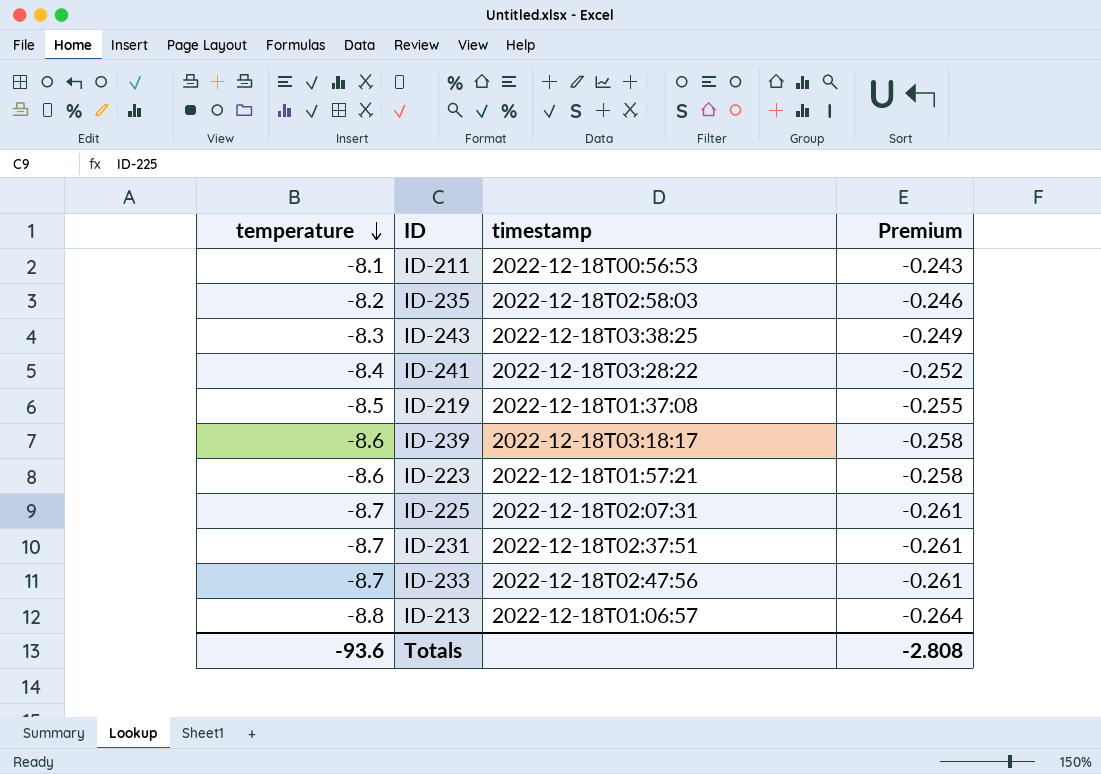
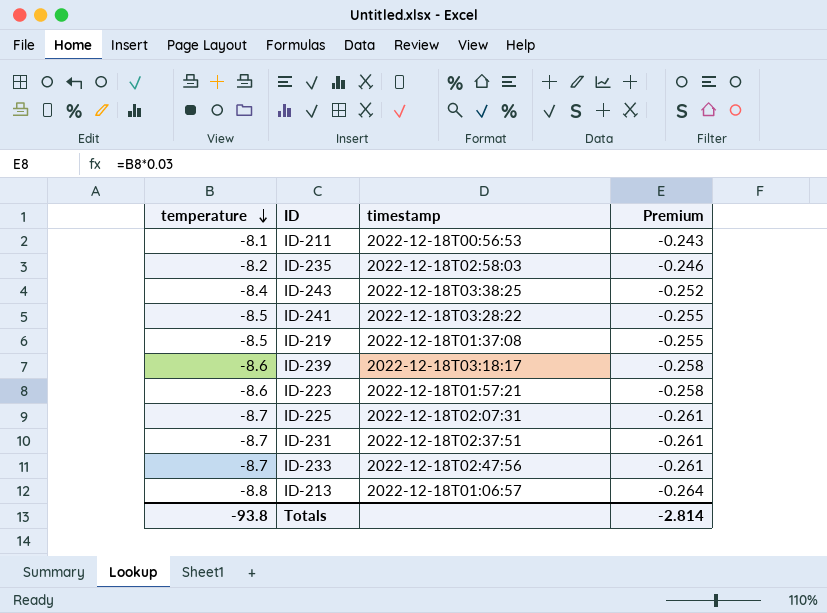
ID-243 | temperature: -8.3 -> -8.4
ID-243 | Premium: -0.249 -> -0.252
ID-241 | temperature: -8.4 -> -8.5
ID-241 | Premium: -0.252 -> -0.255
Totals | temperature: -93.6 -> -93.8
Totals | Premium: -2.808 -> -2.814

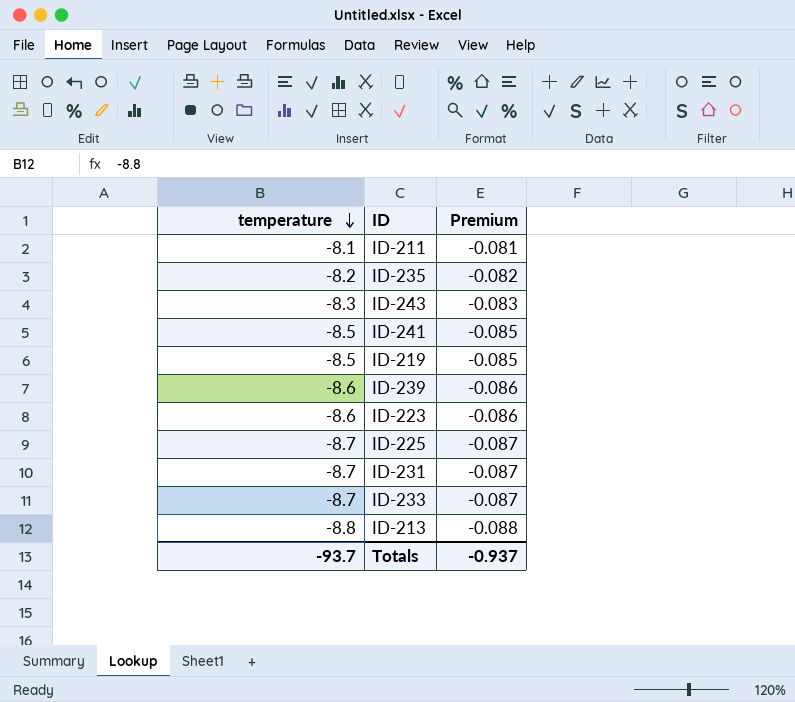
column timestamp | position: 3 -> none
column Premium | formula: [temperature] * 0.03 -> [temperature] * 0.01
ID-243 | temperature: -8.4 -> -8.3
Totals | temperature: -93.8 -> -93.7
Totals | Premium: -2.814 -> -0.937

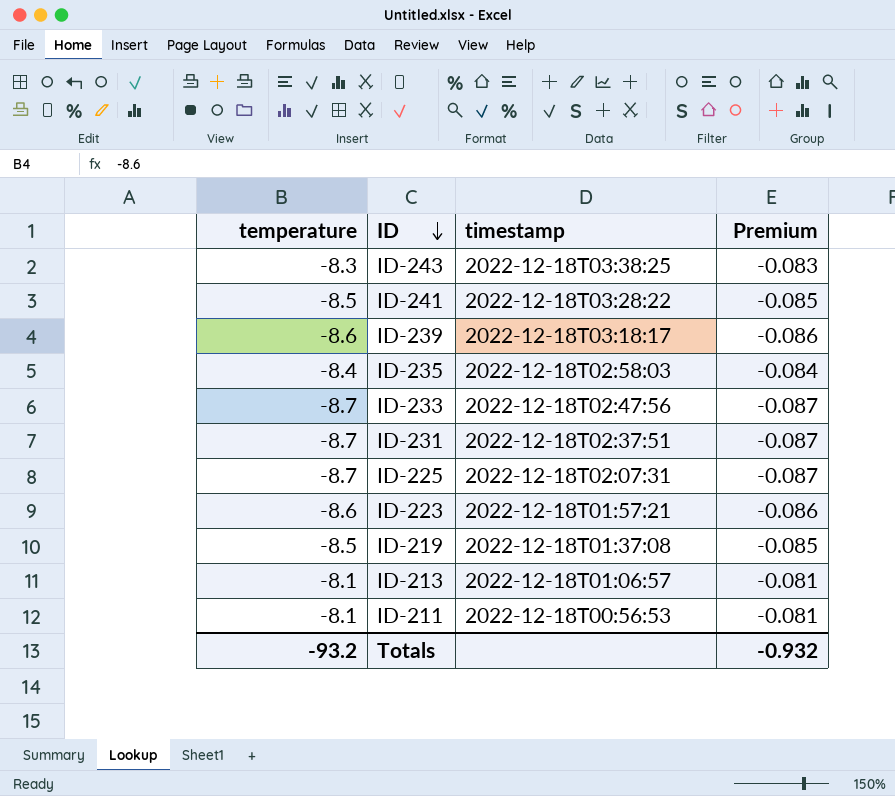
row order: temperature descending -> ID descending
column timestamp | position: none -> 3
ID-235 | temperature: -8.2 -> -8.4
ID-235 | Premium: -0.082 -> -0.084
ID-213 | temperature: -8.8 -> -8.1
ID-213 | Premium: -0.088 -> -0.081
Totals | temperature: -93.7 -> -93.2
Totals | Premium: -0.937 -> -0.932

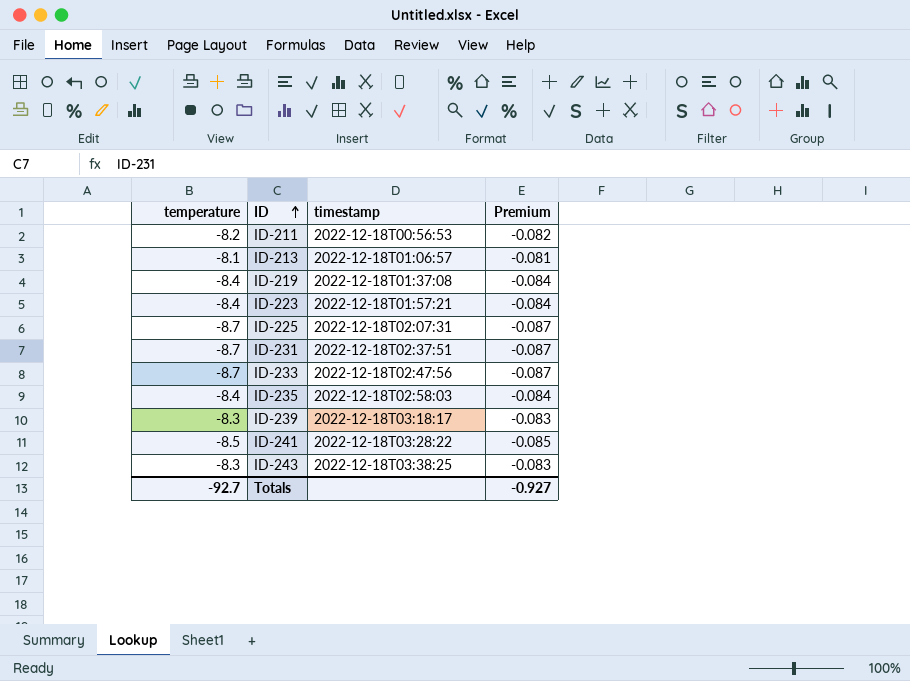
row order: ID descending -> ID ascending
ID-211 | temperature: -8.1 -> -8.2
ID-211 | Premium: -0.081 -> -0.082
ID-219 | temperature: -8.5 -> -8.4
ID-219 | Premium: -0.085 -> -0.084
ID-223 | temperature: -8.6 -> -8.4
ID-223 | Premium: -0.086 -> -0.084
ID-239 | temperature: -8.6 -> -8.3
ID-239 | Premium: -0.086 -> -0.083
Totals | temperature: -93.2 -> -92.7
Totals | Premium: -0.932 -> -0.927

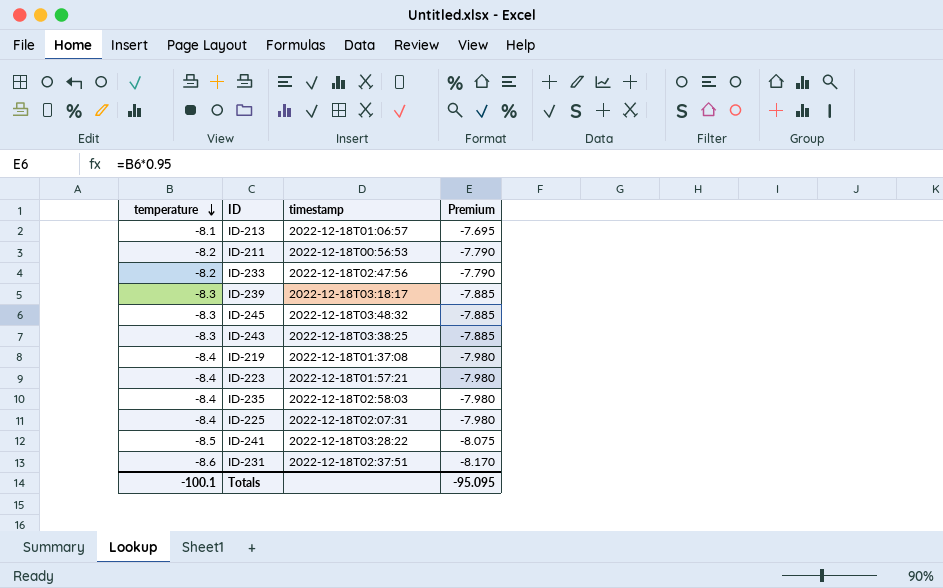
row order: ID ascending -> temperature descending
column Premium | formula: [temperature] * 0.01 -> [temperature] * 0.95
ID-233 | temperature: -8.7 -> -8.2
row ID-245: none -> -8.3 | 2022-12-18T03:48:32 | -7.885
ID-225 | temperature: -8.7 -> -8.4
ID-231 | temperature: -8.7 -> -8.6
Totals | temperature: -92.7 -> -100.1
Totals | Premium: -0.927 -> -95.095

